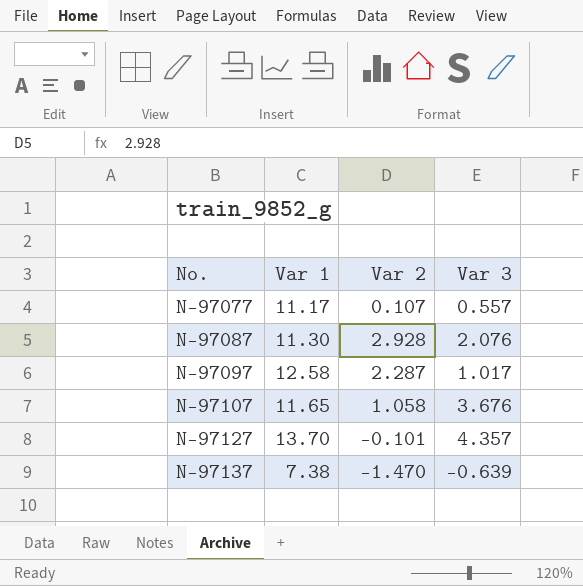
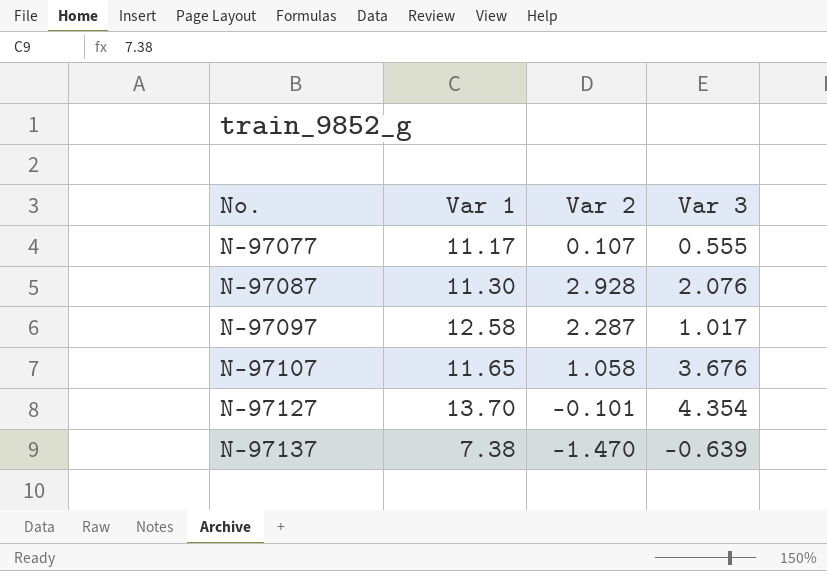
N-97077 | Var 3: 0.557 -> 0.555
N-97127 | Var 3: 4.357 -> 4.354

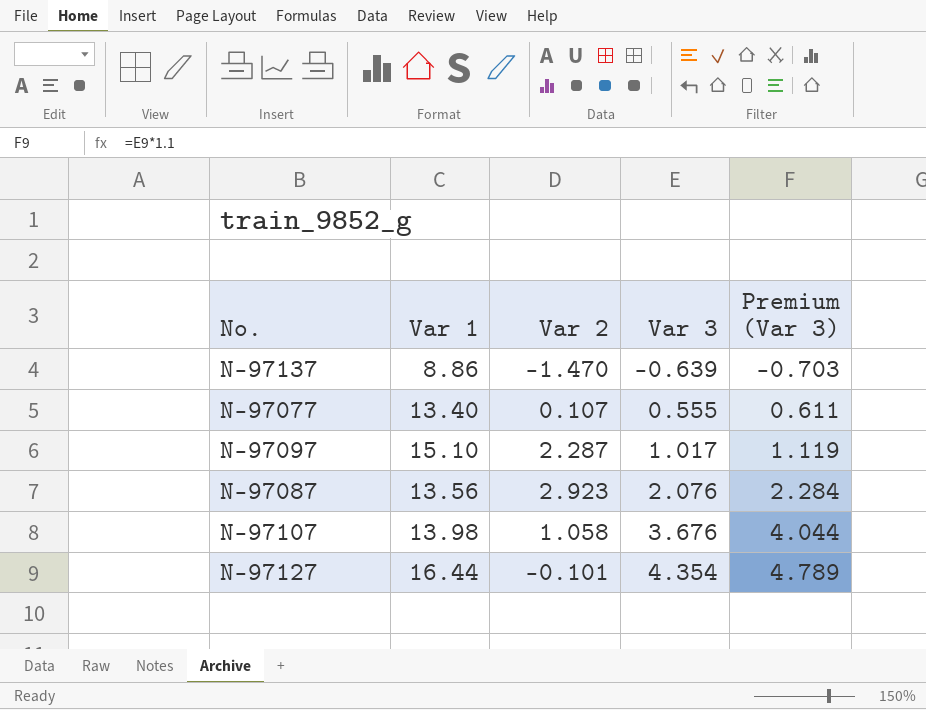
row order: No. ascending -> Var 3 ascending
column Premium (Var 3) | formula: none -> [Var 3] * 1.1
N-97137 | Var 1: 7.38 -> 8.86
N-97077 | Var 1: 11.17 -> 13.40
N-97097 | Var 1: 12.58 -> 15.10
N-97087 | Var 1: 11.30 -> 13.56
N-97087 | Var 2: 2.928 -> 2.923
N-97107 | Var 1: 11.65 -> 13.98
N-97127 | Var 1: 13.70 -> 16.44

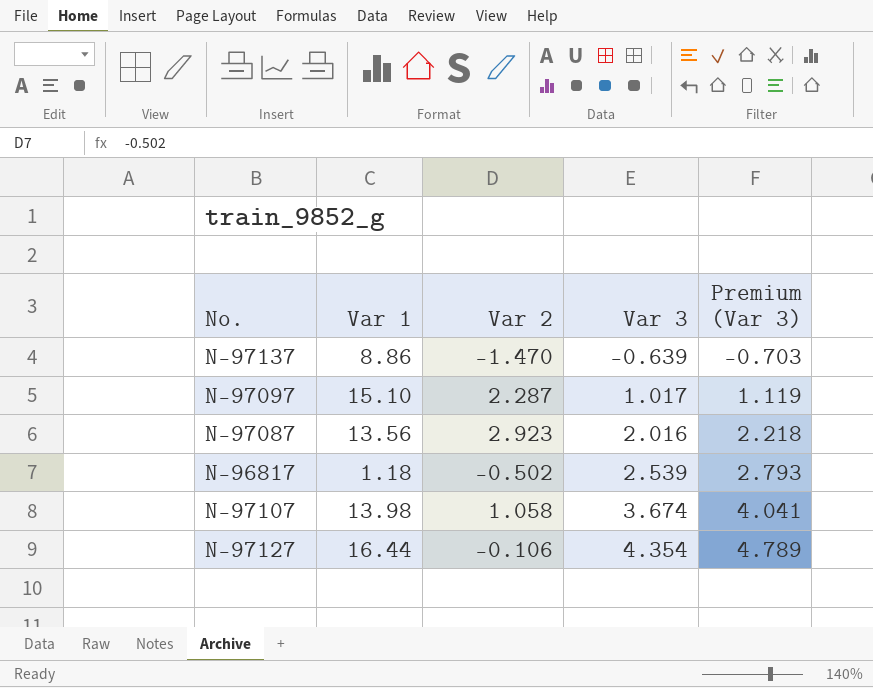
row N-97077: 13.40 | 0.107 | 0.555 | 0.611 -> none
N-97087 | Var 3: 2.076 -> 2.016
N-97087 | Premium (Var 3): 2.284 -> 2.218
row N-96817: none -> 1.18 | -0.502 | 2.539 | 2.793
N-97107 | Var 3: 3.676 -> 3.674
N-97107 | Premium (Var 3): 4.044 -> 4.041
N-97127 | Var 2: -0.101 -> -0.106

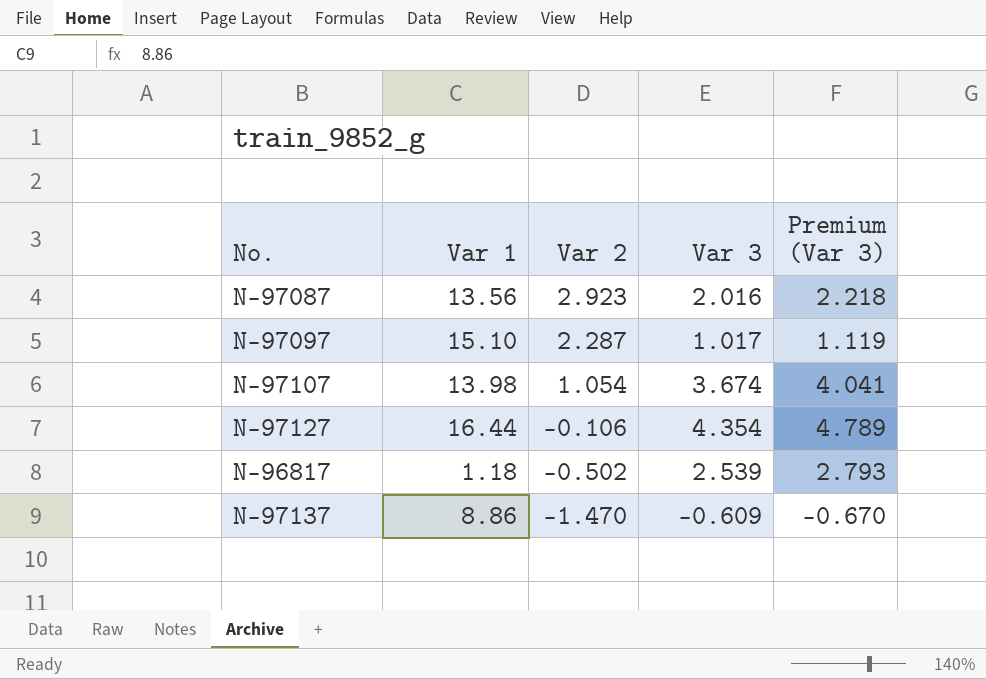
row order: Var 3 ascending -> Var 2 descending
N-97107 | Var 2: 1.058 -> 1.054
N-97137 | Var 3: -0.639 -> -0.609
N-97137 | Premium (Var 3): -0.703 -> -0.670

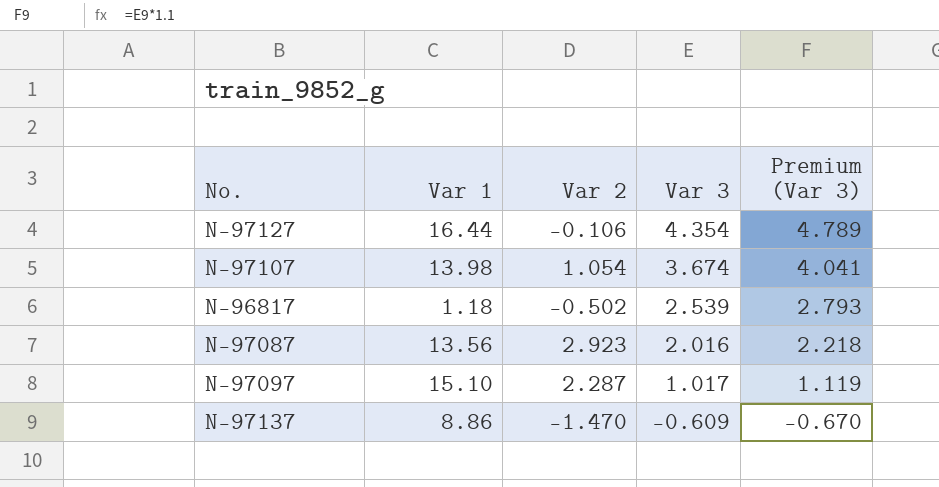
row order: Var 2 descending -> Var 3 descending

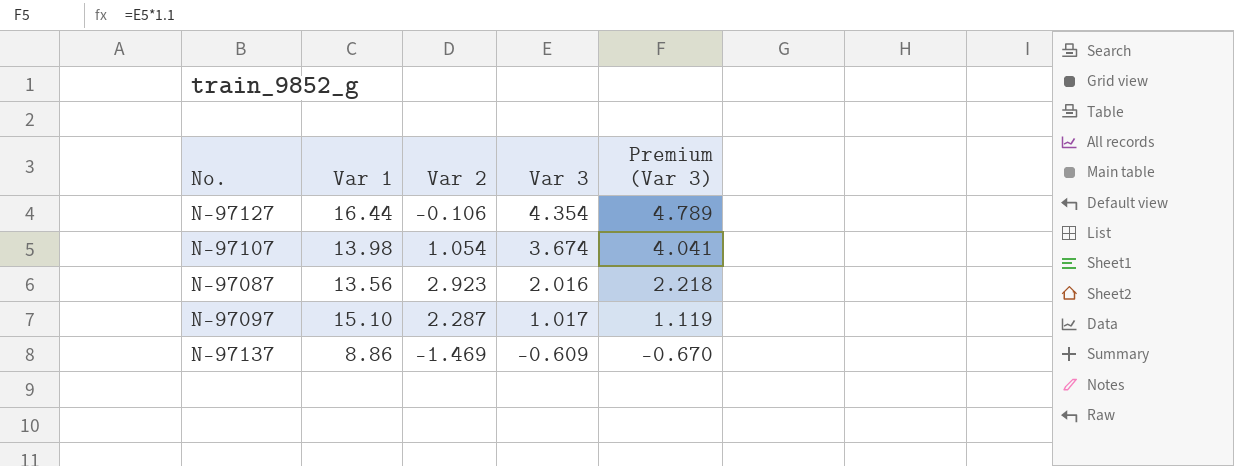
row N-96817: 1.18 | -0.502 | 2.539 | 2.793 -> none
N-97137 | Var 2: -1.470 -> -1.469

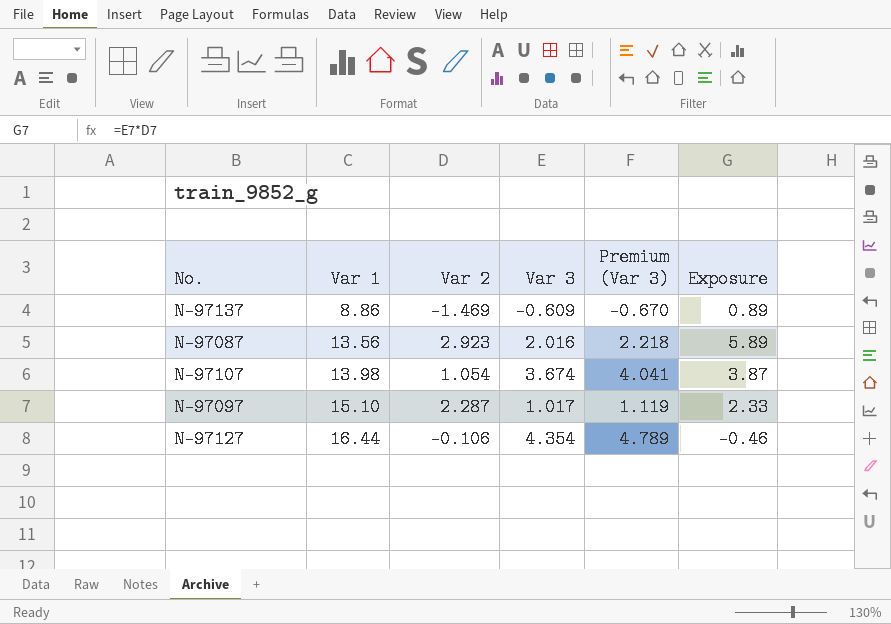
row order: Var 3 descending -> Var 1 ascending
column Exposure | formula: none -> [Var 2] * [Var 3]

